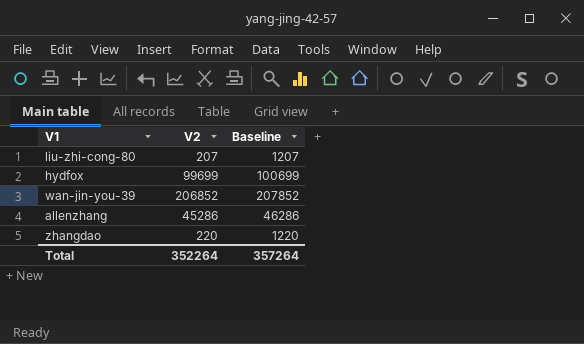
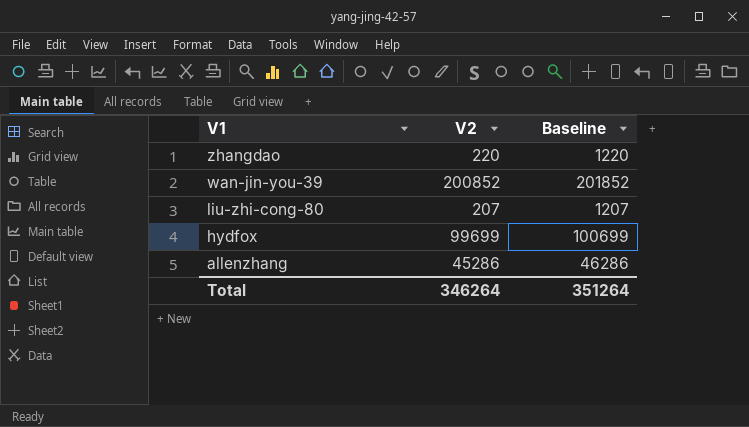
row order: none -> V1 descending
wan-jin-you-39 | V2: 206852 -> 200852
wan-jin-you-39 | Baseline: 207852 -> 201852
Total | V2: 352264 -> 346264
Total | Baseline: 357264 -> 351264

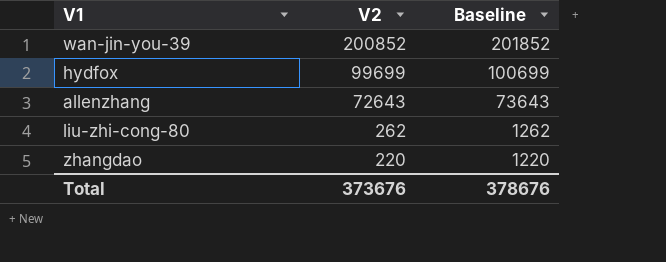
row order: V1 descending -> V2 descending
allenzhang | V2: 45286 -> 72643
allenzhang | Baseline: 46286 -> 73643
liu-zhi-cong-80 | V2: 207 -> 262
liu-zhi-cong-80 | Baseline: 1207 -> 1262
Total | V2: 346264 -> 373676
Total | Baseline: 351264 -> 378676

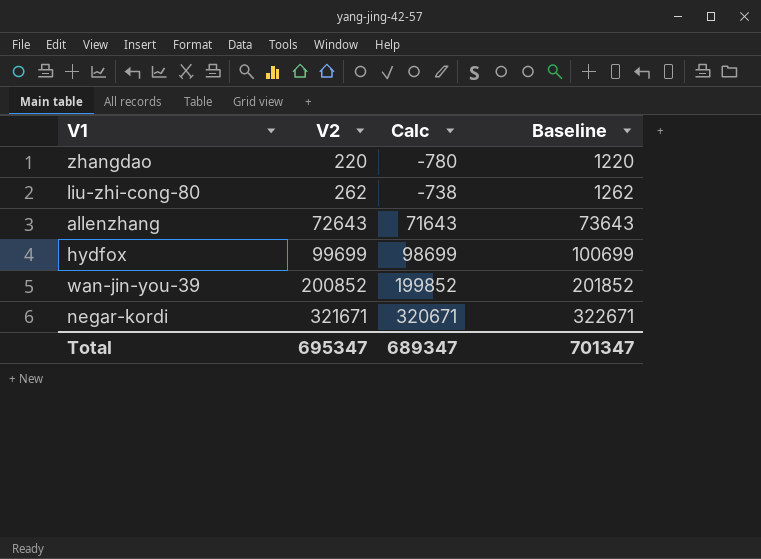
row order: V2 descending -> V2 ascending
column Calc | formula: none -> [V2] - 1000
row negar-kordi: none -> 321671 | 320671 | 322671
Total | V2: 373676 -> 695347
Total | Baseline: 378676 -> 701347

